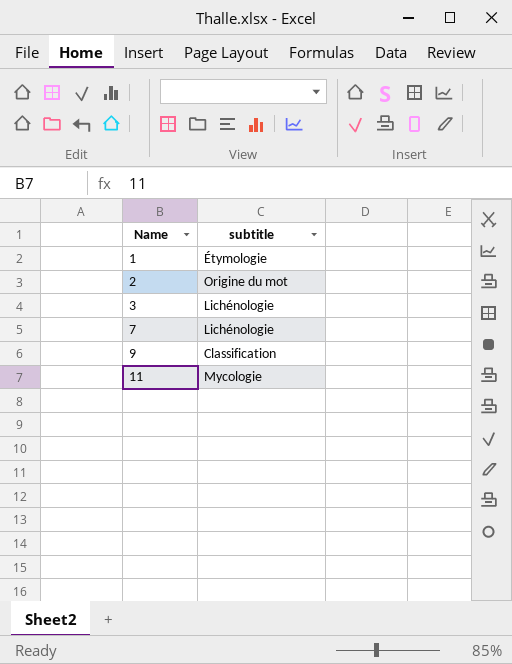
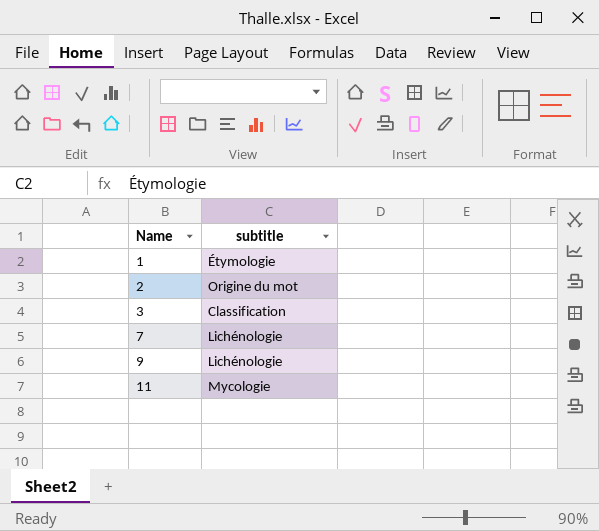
3 | subtitle: Lichénologie -> Classification
9 | subtitle: Classification -> Lichénologie

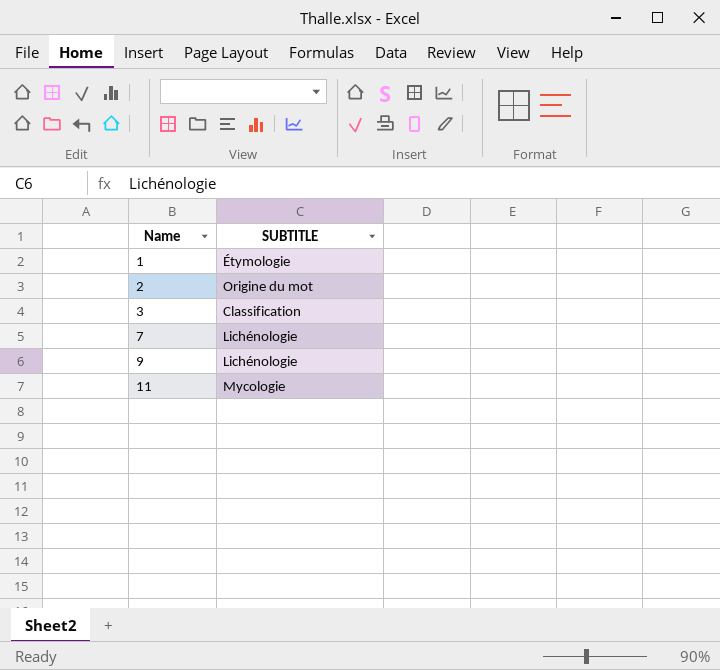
column name: subtitle -> SUBTITLE

